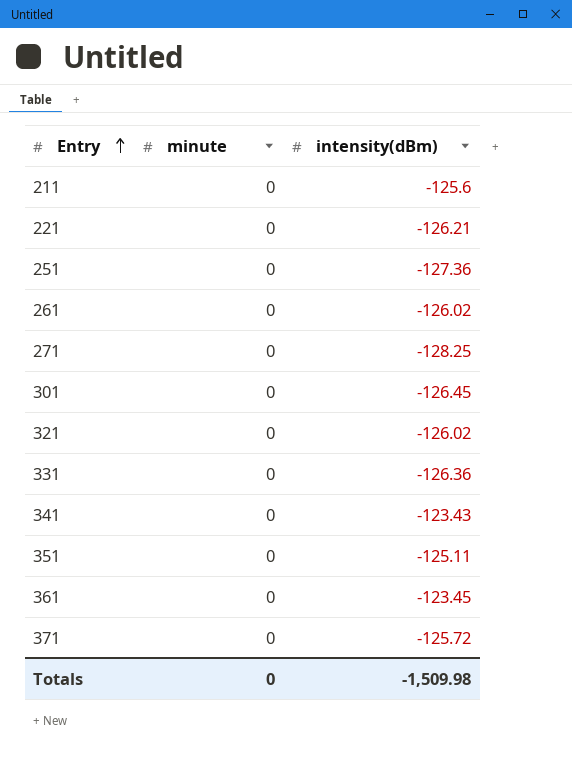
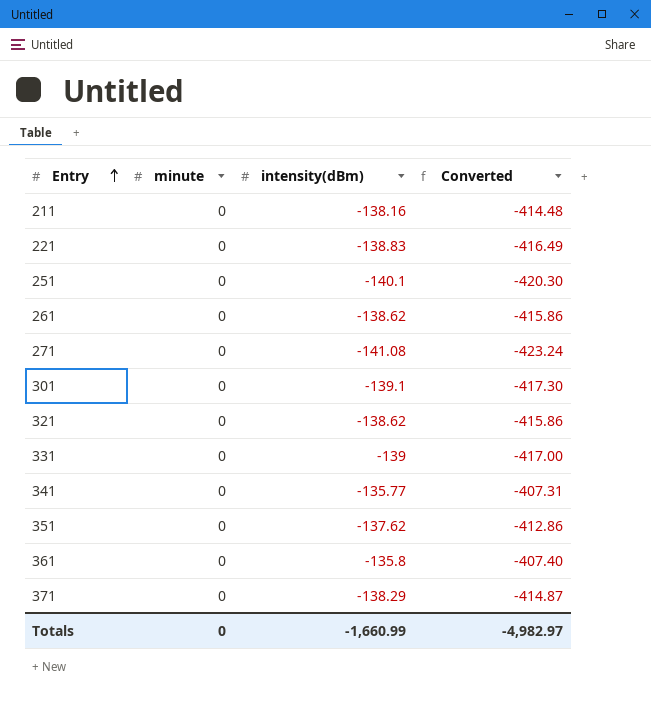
column Converted | formula: none -> [intensity(dBm)] * 3
211 | intensity(dBm): -125.6 -> -138.16
221 | intensity(dBm): -126.21 -> -138.83
251 | intensity(dBm): -127.36 -> -140.1
261 | intensity(dBm): -126.02 -> -138.62
271 | intensity(dBm): -128.25 -> -141.08
301 | intensity(dBm): -126.45 -> -139.1
321 | intensity(dBm): -126.02 -> -138.62
331 | intensity(dBm): -126.36 -> -139
341 | intensity(dBm): -123.43 -> -135.77
351 | intensity(dBm): -125.11 -> -137.62
361 | intensity(dBm): -123.45 -> -135.8
371 | intensity(dBm): -125.72 -> -138.29
Totals | intensity(dBm): -1,509.98 -> -1,660.99

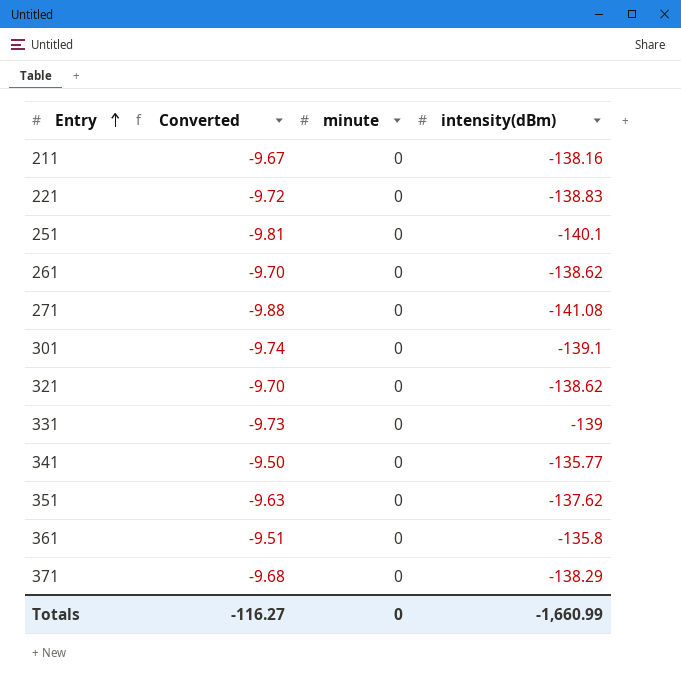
column Converted | formula: [intensity(dBm)] * 3 -> [intensity(dBm)] * 0.07
column Converted | position: 4 -> 2
Totals | Converted: -4,982.97 -> -116.27

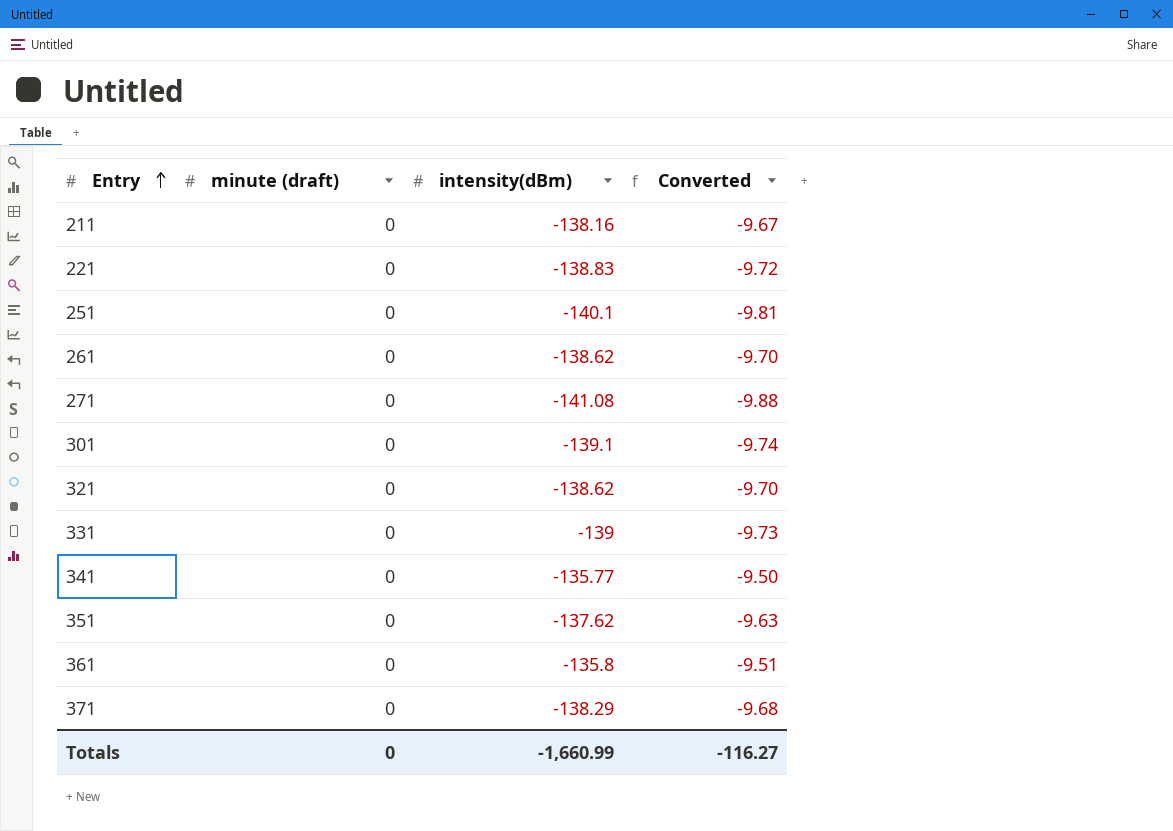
column name: minute -> minute (draft)
column Converted | position: 2 -> 4

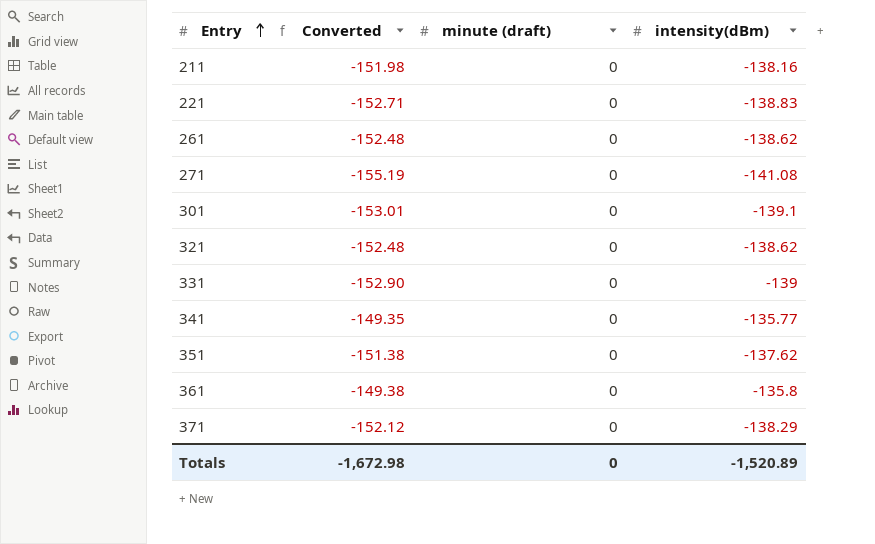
column Converted | formula: [intensity(dBm)] * 0.07 -> [intensity(dBm)] * 1.1
column Converted | position: 4 -> 2
row 251: 0 | -140.1 | -9.81 -> none
Totals | Converted: -116.27 -> -1,672.98
Totals | intensity(dBm): -1,660.99 -> -1,520.89

